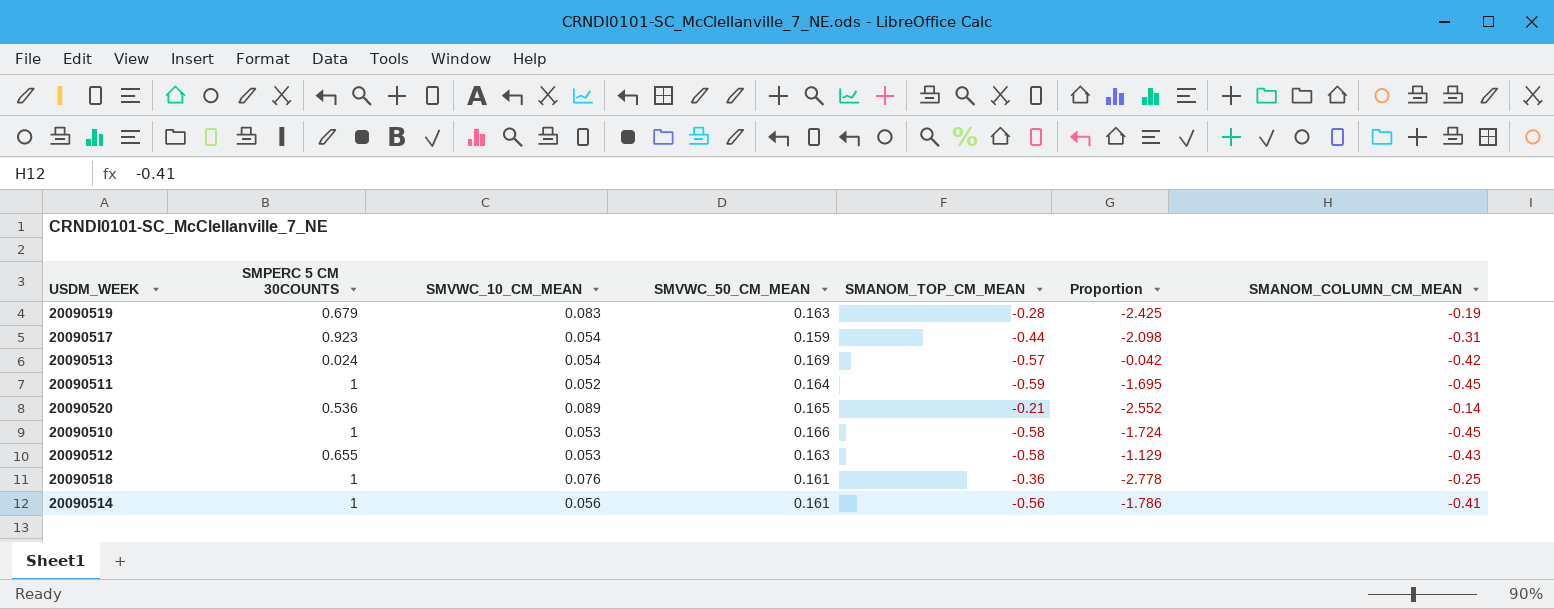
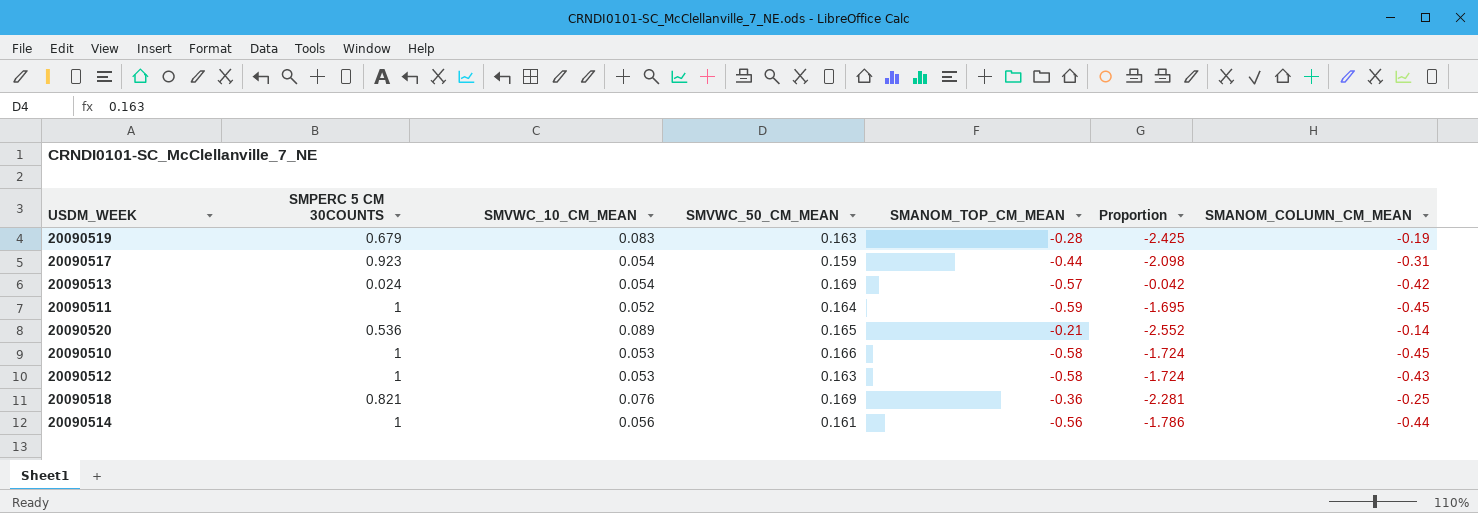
20090512 | SMPERC 5 CM 30COUNTS: 0.655 -> 1
20090512 | Proportion: -1.129 -> -1.724
20090518 | SMPERC 5 CM 30COUNTS: 1 -> 0.821
20090518 | SMVWC_50_CM_MEAN: 0.161 -> 0.169
20090518 | Proportion: -2.778 -> -2.281
20090514 | SMANOM_COLUMN_CM_MEAN: -0.41 -> -0.44

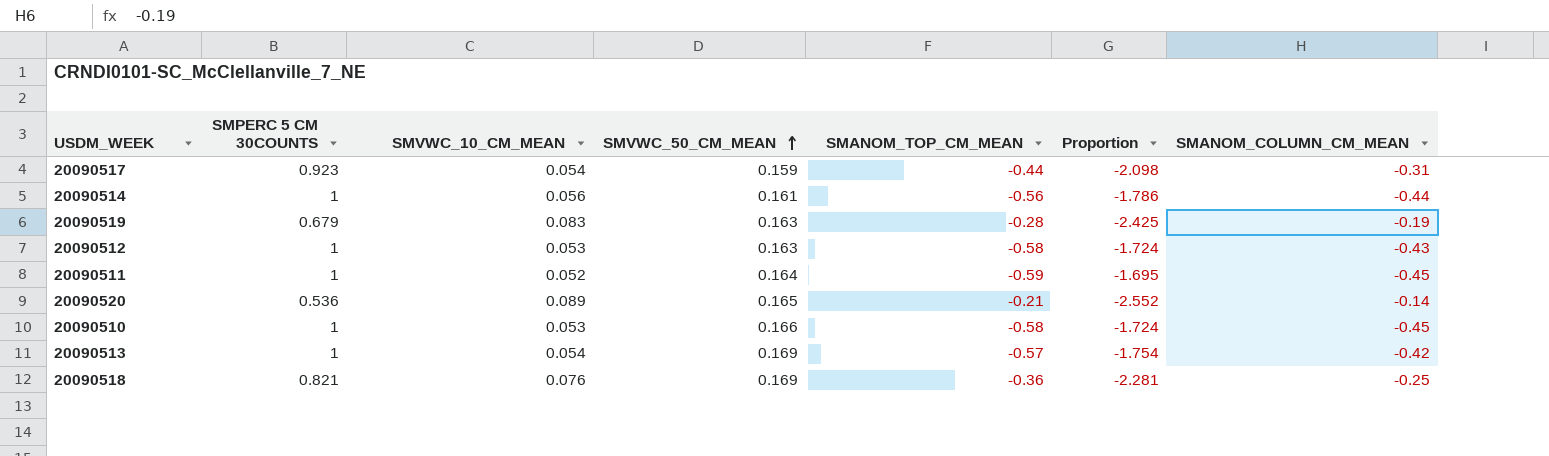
row order: none -> SMVWC_50_CM_MEAN ascending
20090513 | SMPERC 5 CM 30COUNTS: 0.024 -> 1
20090513 | Proportion: -0.042 -> -1.754

